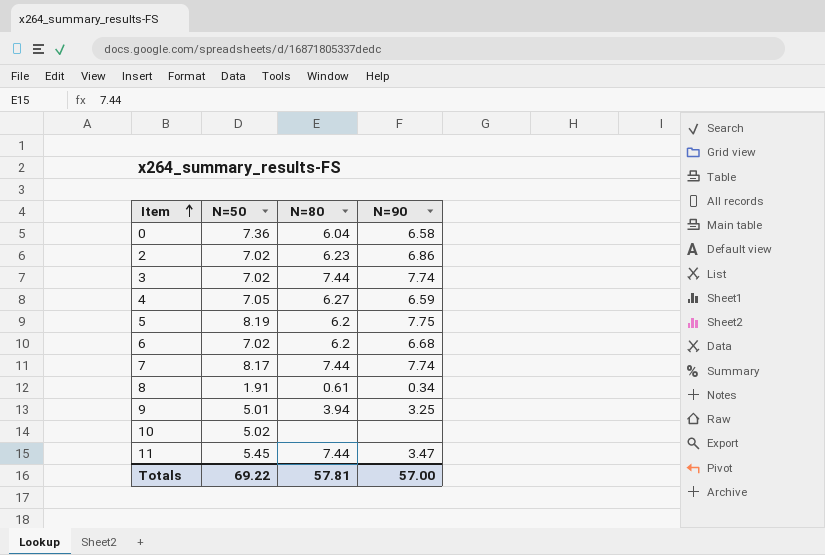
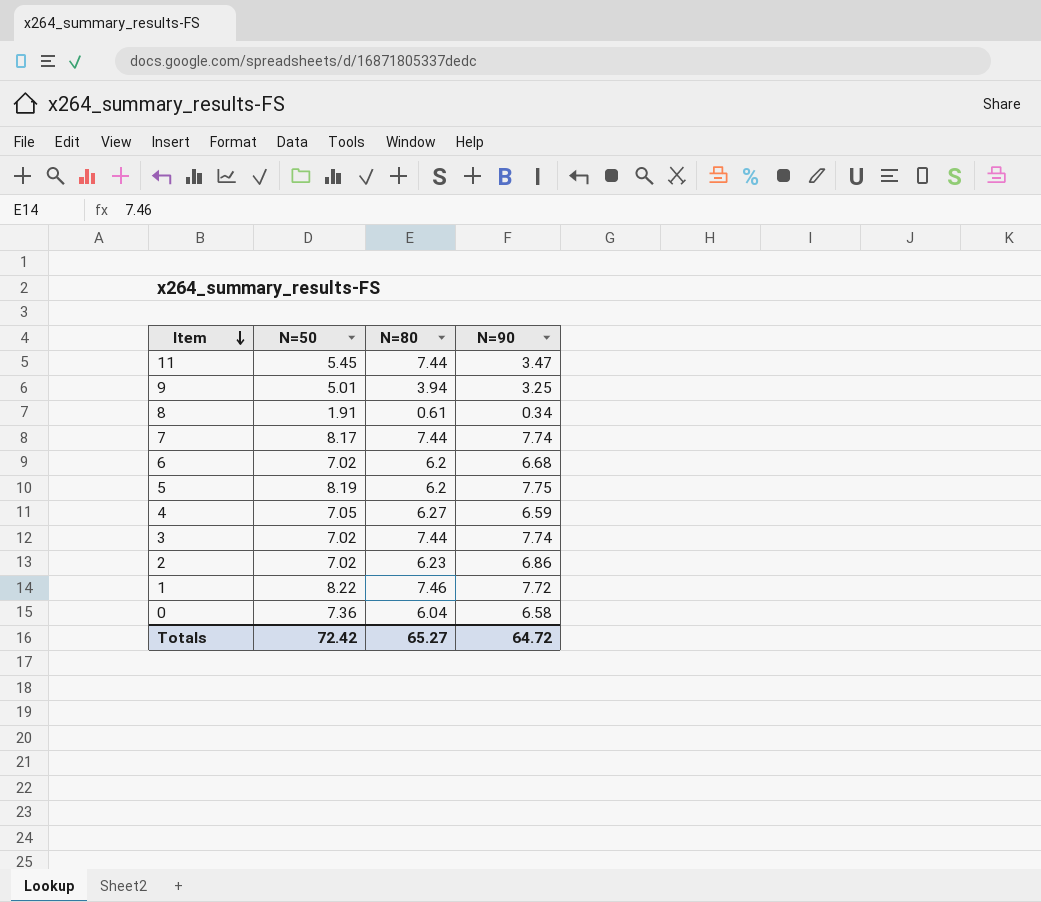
row order: Item ascending -> Item descending
row 10: 5.02 | none | none -> none
row 1: none -> 8.22 | 7.46 | 7.72
Totals | N=50: 69.22 -> 72.42
Totals | N=80: 57.81 -> 65.27
Totals | N=90: 57.00 -> 64.72

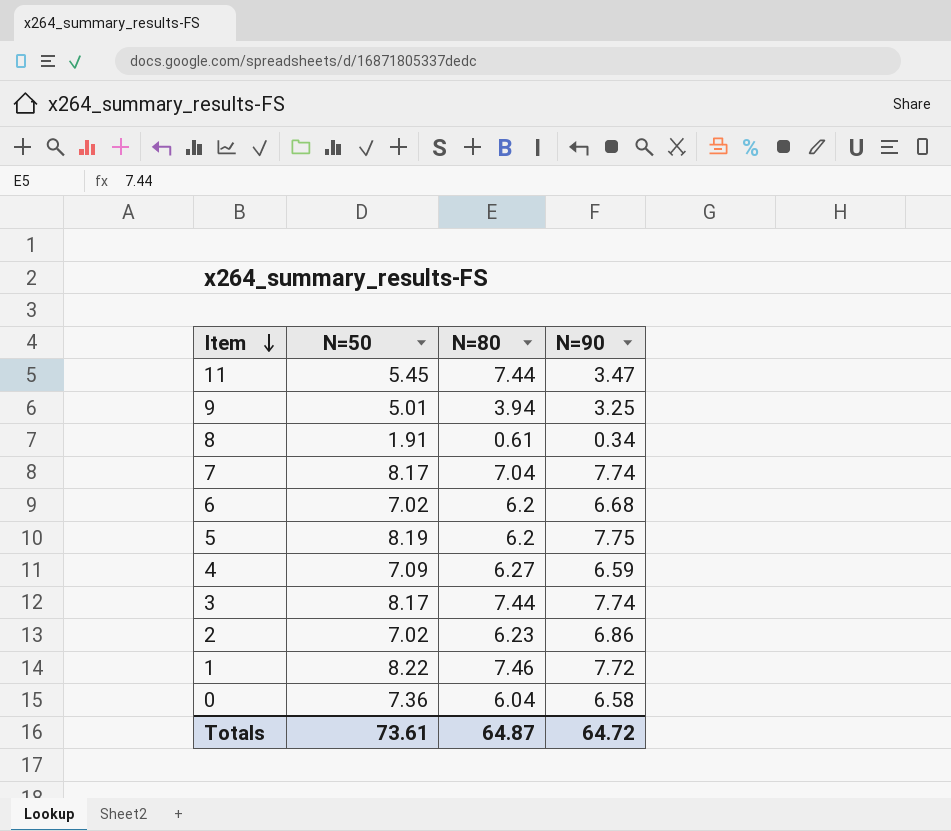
7 | N=80: 7.44 -> 7.04
4 | N=50: 7.05 -> 7.09
3 | N=50: 7.02 -> 8.17
Totals | N=50: 72.42 -> 73.61
Totals | N=80: 65.27 -> 64.87

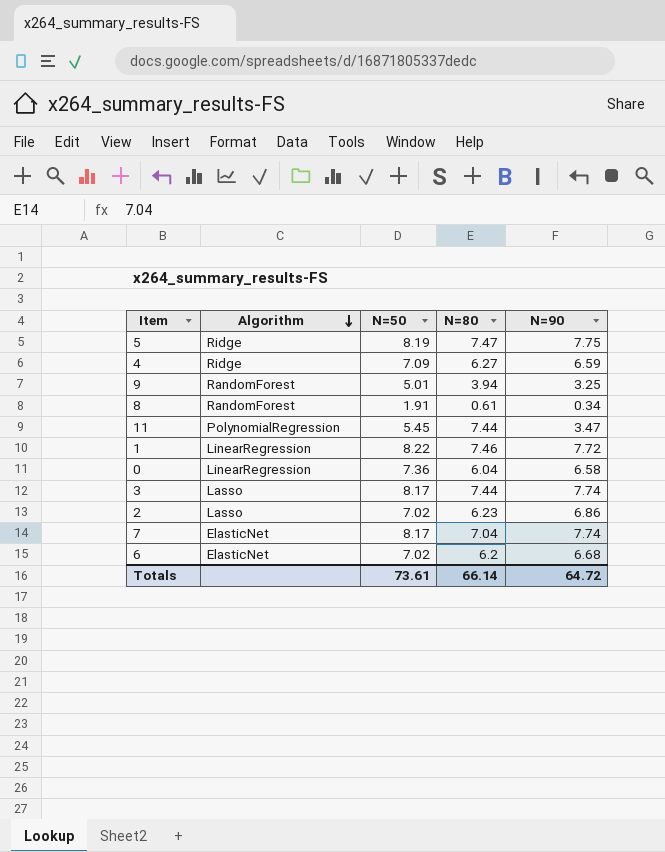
row order: Item descending -> Algorithm descending
column Algorithm | position: none -> 2
5 | N=80: 6.2 -> 7.47
Totals | N=80: 64.87 -> 66.14

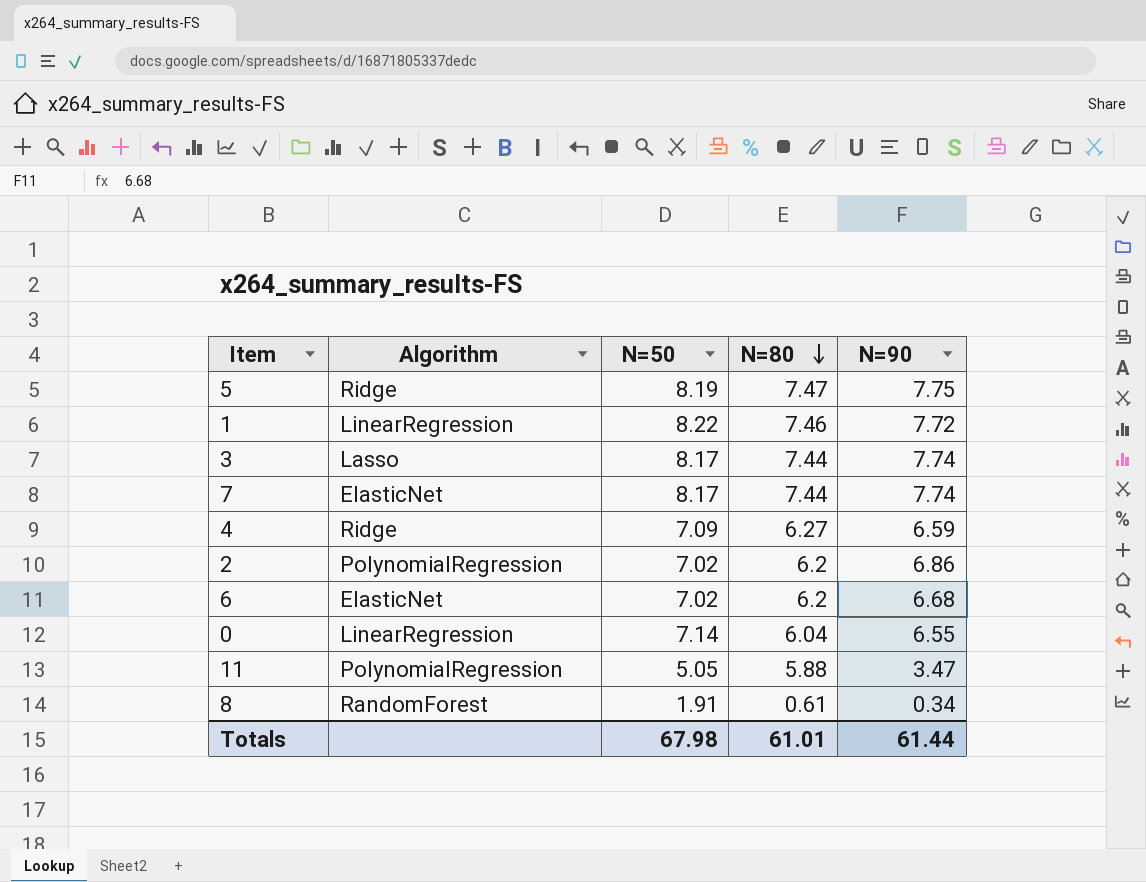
row order: Algorithm descending -> N=80 descending
row 9: RandomForest | 5.01 | 3.94 | 3.25 -> none
7 | N=80: 7.04 -> 7.44
2 | Algorithm: Lasso -> PolynomialRegression
2 | N=80: 6.23 -> 6.2
0 | N=50: 7.36 -> 7.14
0 | N=90: 6.58 -> 6.55
11 | N=50: 5.45 -> 5.05
11 | N=80: 7.44 -> 5.88
Totals | N=50: 73.61 -> 67.98
Totals | N=80: 66.14 -> 61.01
Totals | N=90: 64.72 -> 61.44

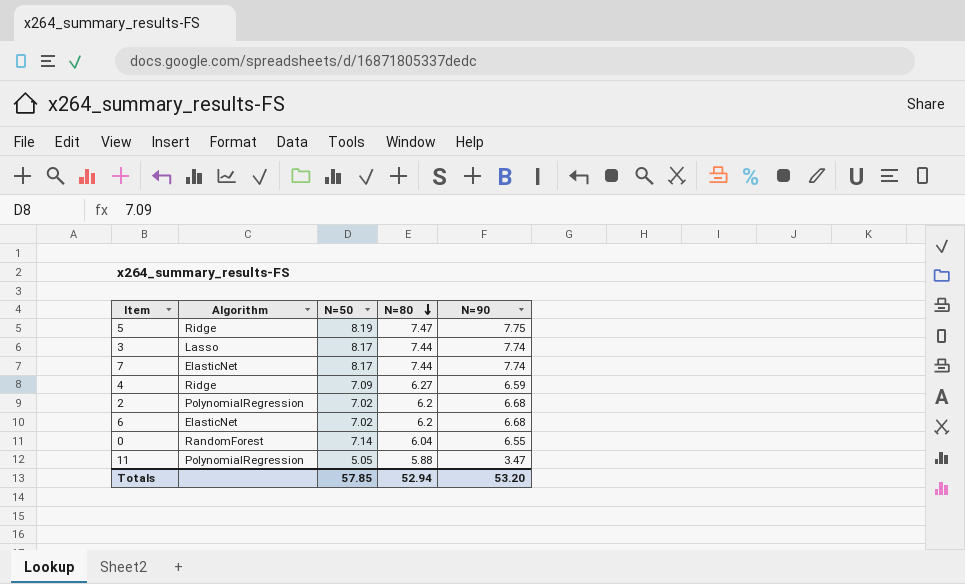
row 1: LinearRegression | 8.22 | 7.46 | 7.72 -> none
row 8: RandomForest | 1.91 | 0.61 | 0.34 -> none
2 | N=90: 6.86 -> 6.68
0 | Algorithm: LinearRegression -> RandomForest
Totals | N=50: 67.98 -> 57.85
Totals | N=80: 61.01 -> 52.94
Totals | N=90: 61.44 -> 53.20

